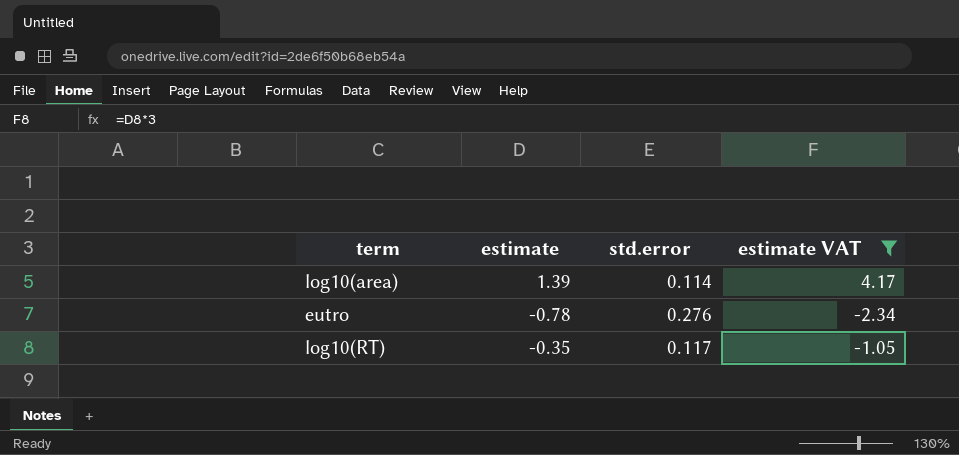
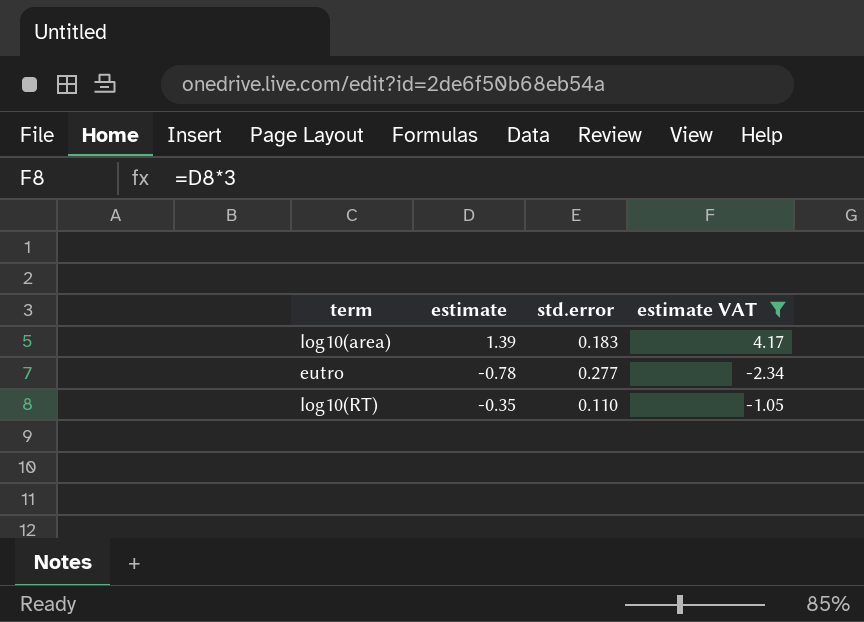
log10(area) | std.error: 0.114 -> 0.183
eutro | std.error: 0.276 -> 0.277
log10(RT) | std.error: 0.117 -> 0.110

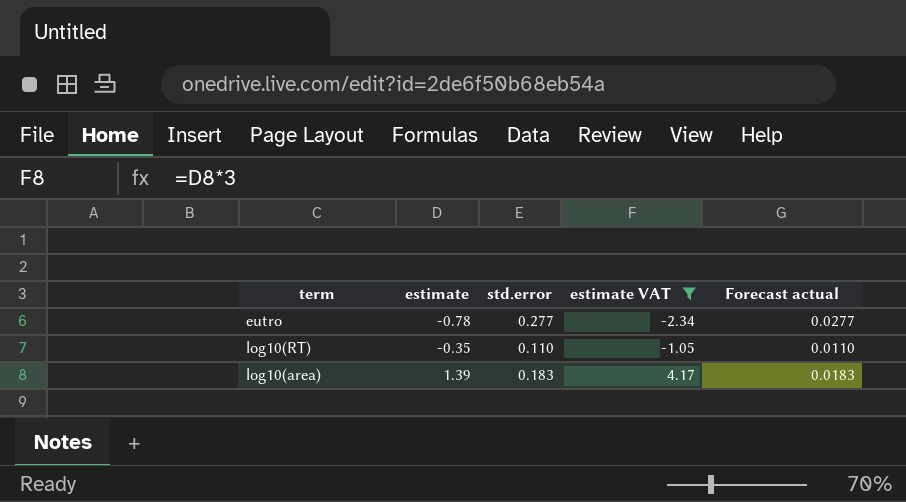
row order: none -> estimate ascending
column Forecast actual | formula: none -> [std.error] * 0.1

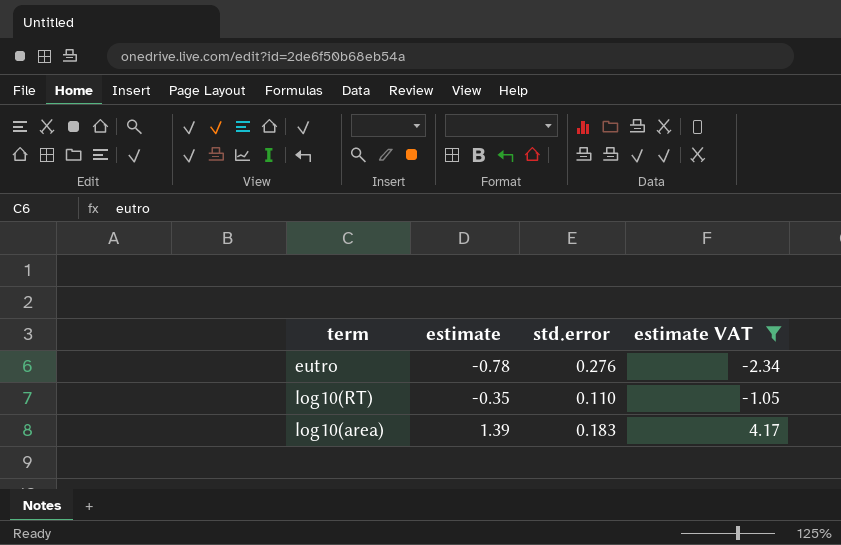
column Forecast actual | formula: [std.error] * 0.1 -> none
eutro | std.error: 0.277 -> 0.276

